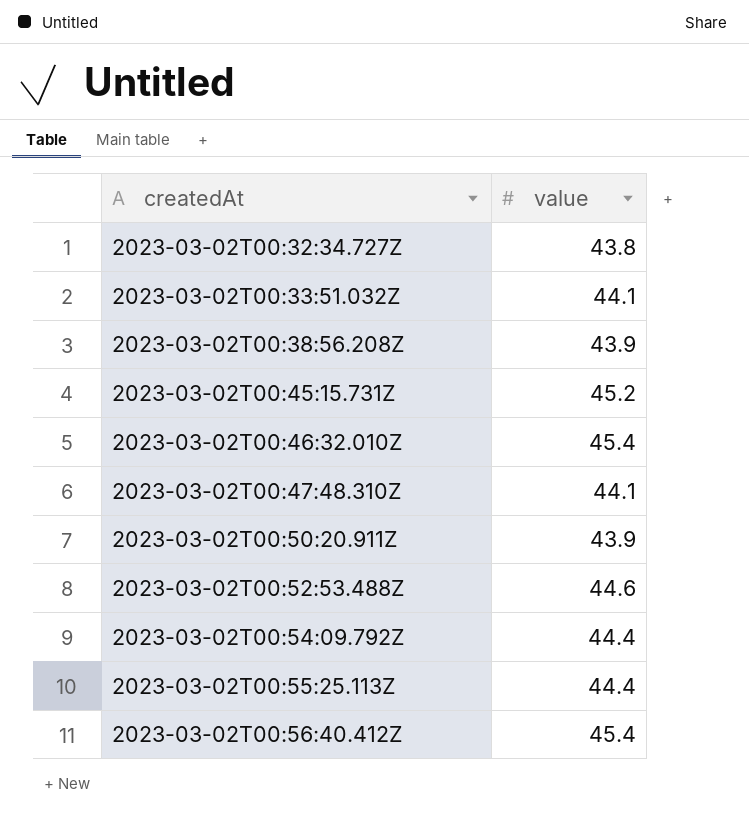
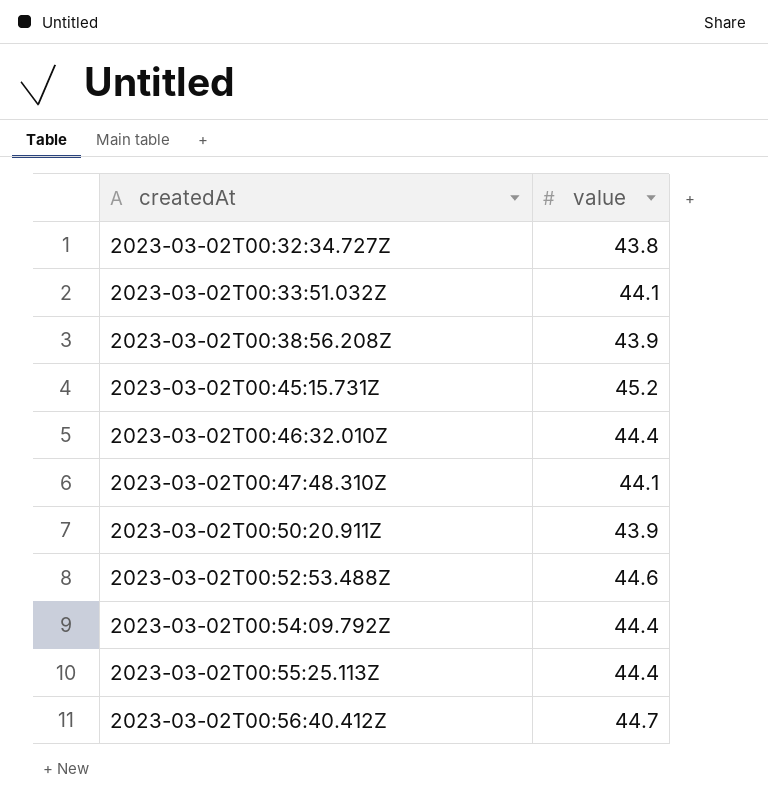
2023-03-02T00:46:32.010Z | value: 45.4 -> 44.4
2023-03-02T00:56:40.412Z | value: 45.4 -> 44.7

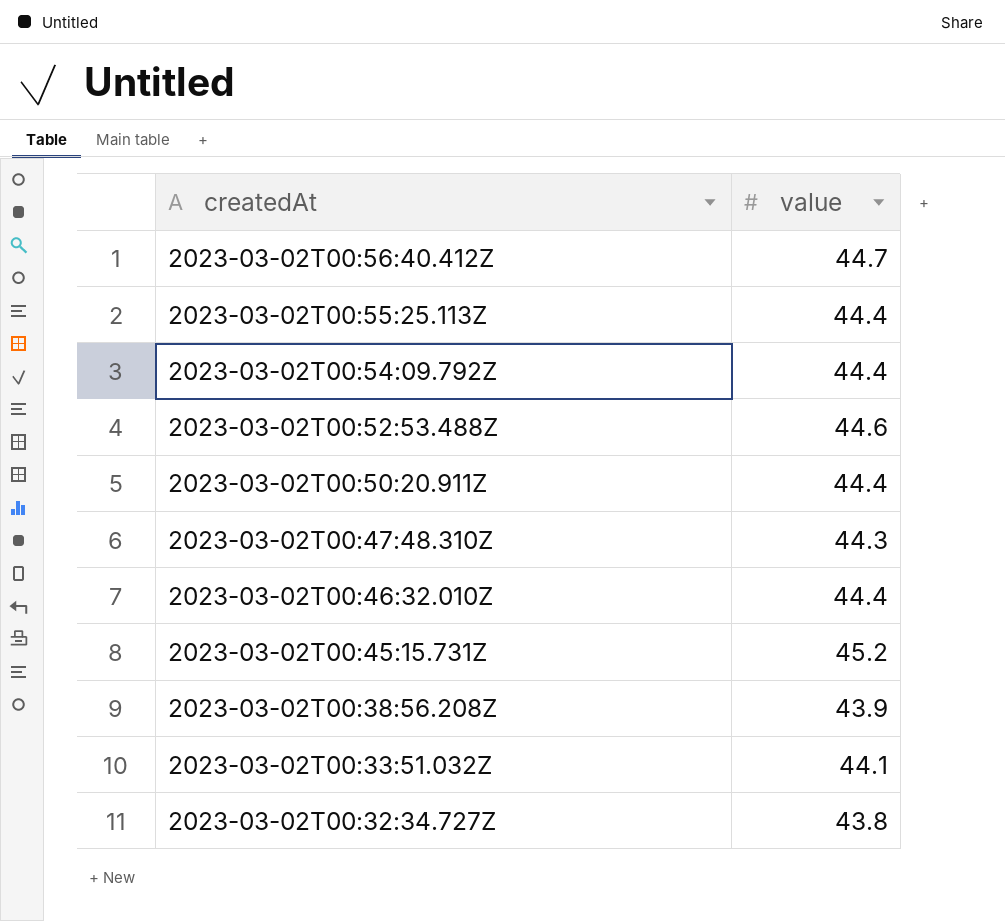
row order: createdAt ascending -> createdAt descending
2023-03-02T00:50:20.911Z | value: 43.9 -> 44.4
2023-03-02T00:47:48.310Z | value: 44.1 -> 44.3

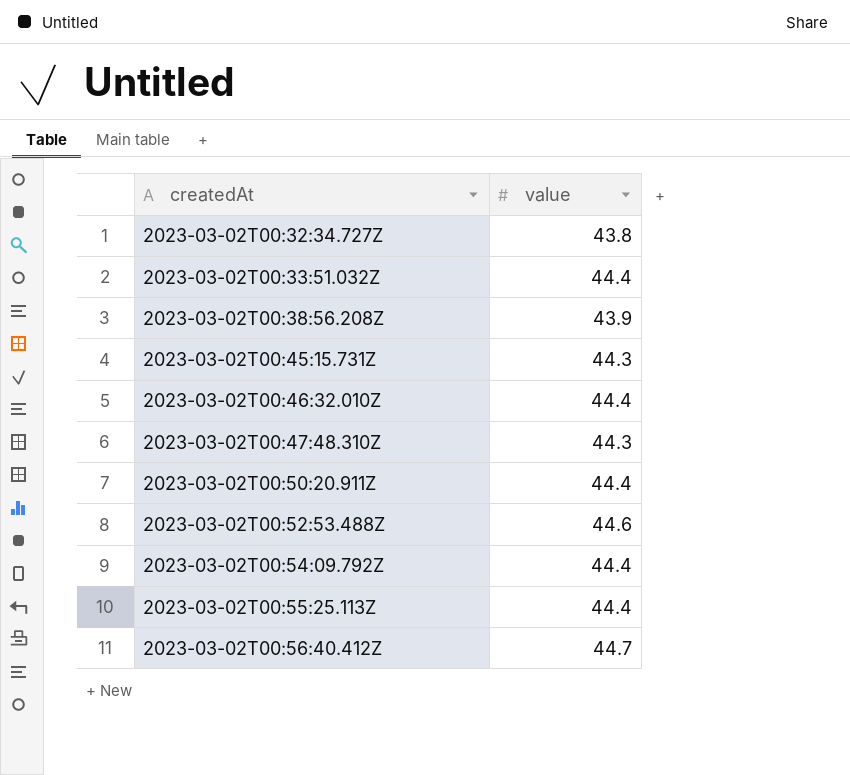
row order: createdAt descending -> createdAt ascending
2023-03-02T00:33:51.032Z | value: 44.1 -> 44.4
2023-03-02T00:45:15.731Z | value: 45.2 -> 44.3

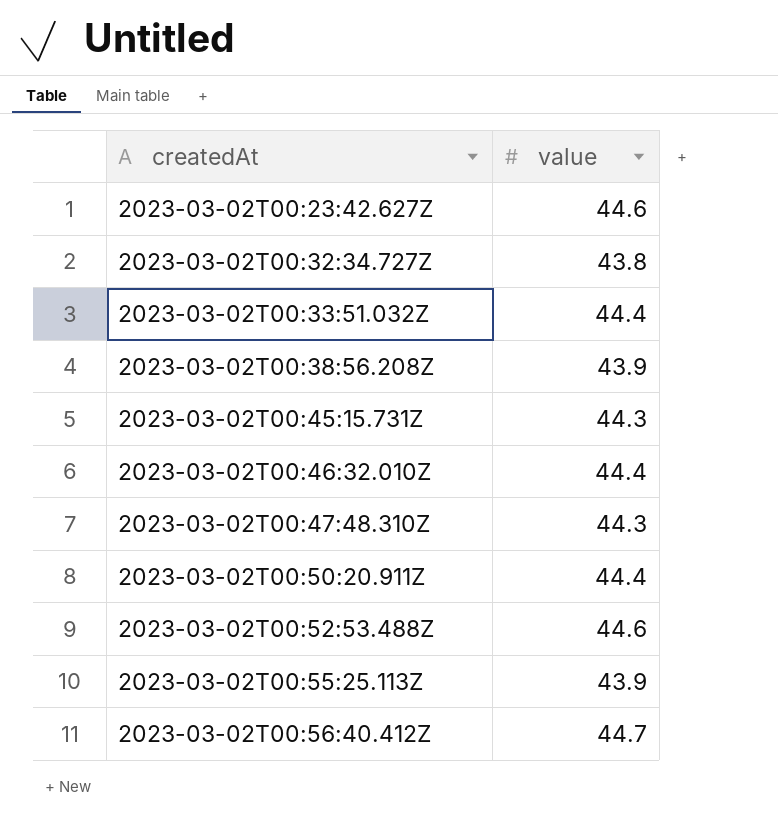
row 2023-03-02T00:54:09.792Z: 44.4 -> none
row 2023-03-02T00:23:42.627Z: none -> 44.6
2023-03-02T00:55:25.113Z | value: 44.4 -> 43.9

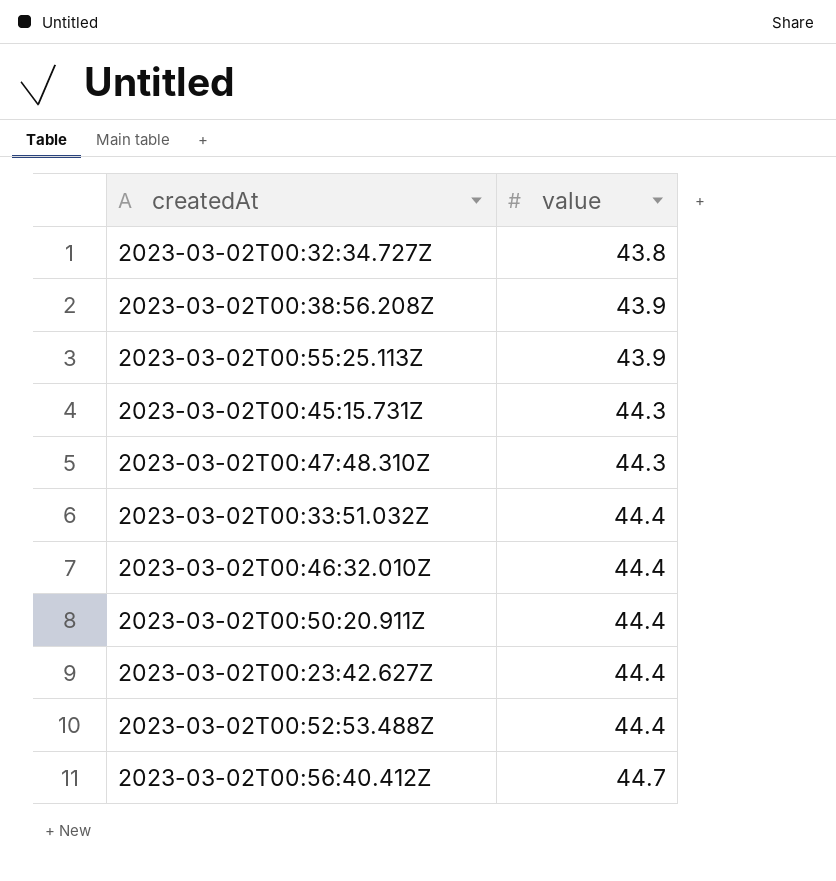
row order: createdAt ascending -> value ascending
2023-03-02T00:23:42.627Z | value: 44.6 -> 44.4
2023-03-02T00:52:53.488Z | value: 44.6 -> 44.4

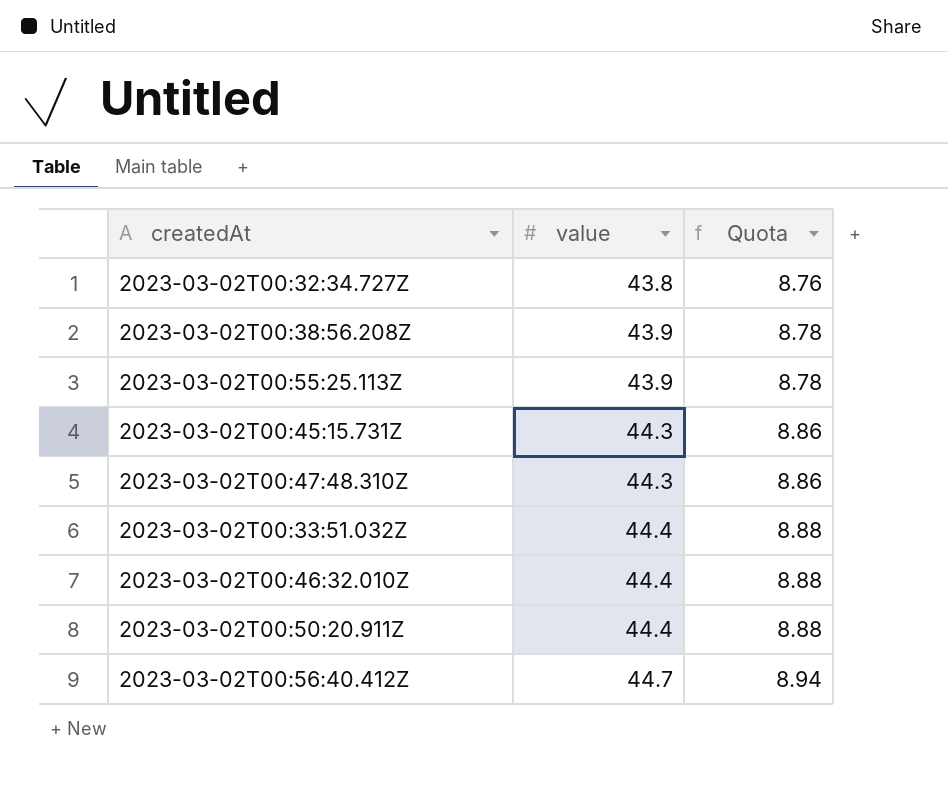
column Quota | formula: none -> [value] * 0.2
row 2023-03-02T00:23:42.627Z: 44.4 -> none
row 2023-03-02T00:52:53.488Z: 44.4 -> none

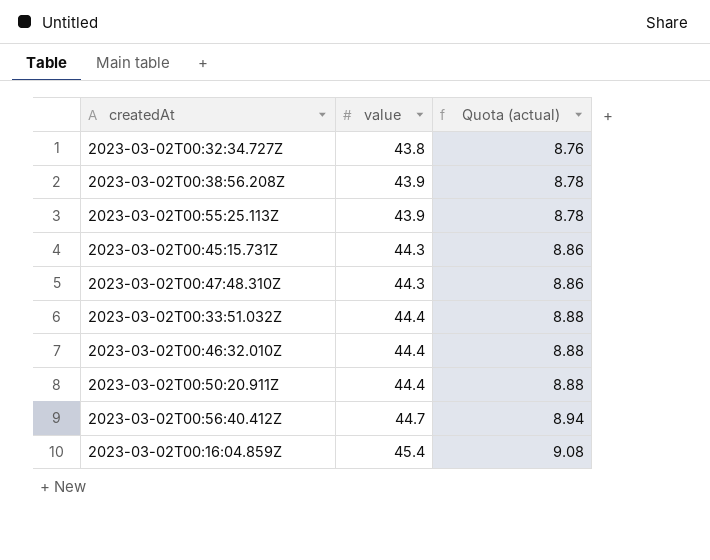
column name: Quota -> Quota (actual)
row 2023-03-02T00:16:04.859Z: none -> 45.4 | 9.08

